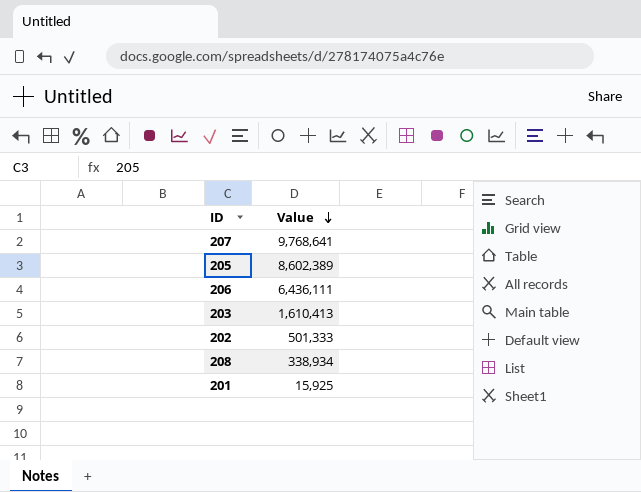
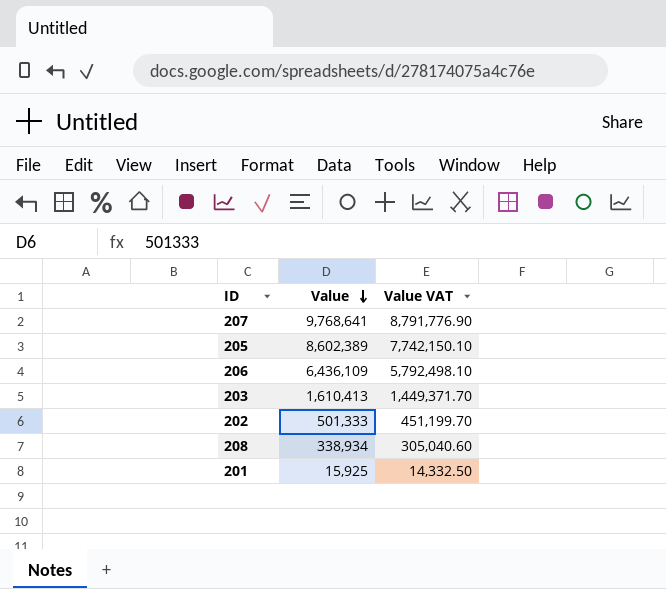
column Value VAT | formula: none -> [Value] * 0.9
206 | Value: 6,436,111 -> 6,436,109

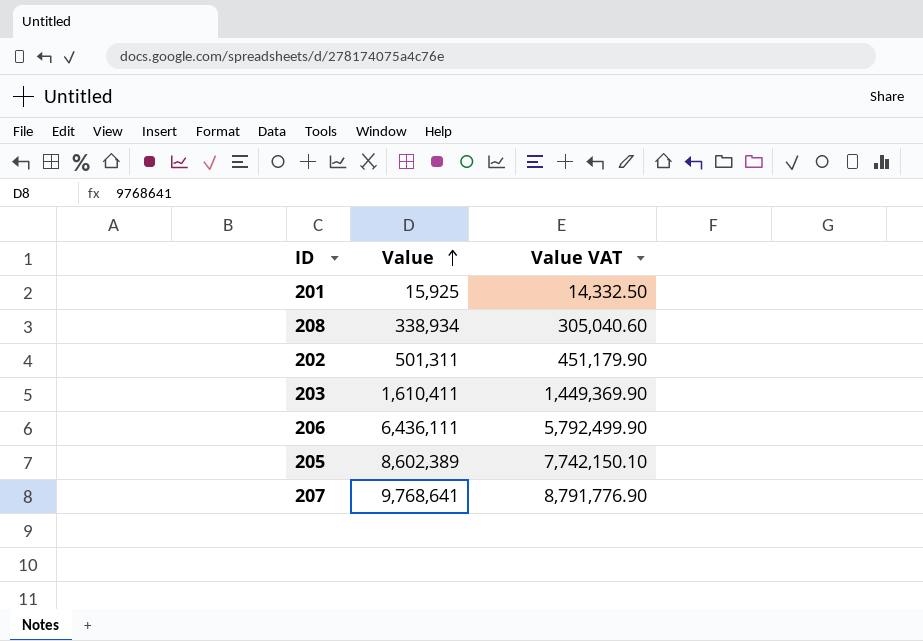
row order: Value descending -> Value ascending
202 | Value: 501,333 -> 501,311
202 | Value VAT: 451,199.70 -> 451,179.90
203 | Value: 1,610,413 -> 1,610,411
203 | Value VAT: 1,449,371.70 -> 1,449,369.90
206 | Value: 6,436,109 -> 6,436,111
206 | Value VAT: 5,792,498.10 -> 5,792,499.90

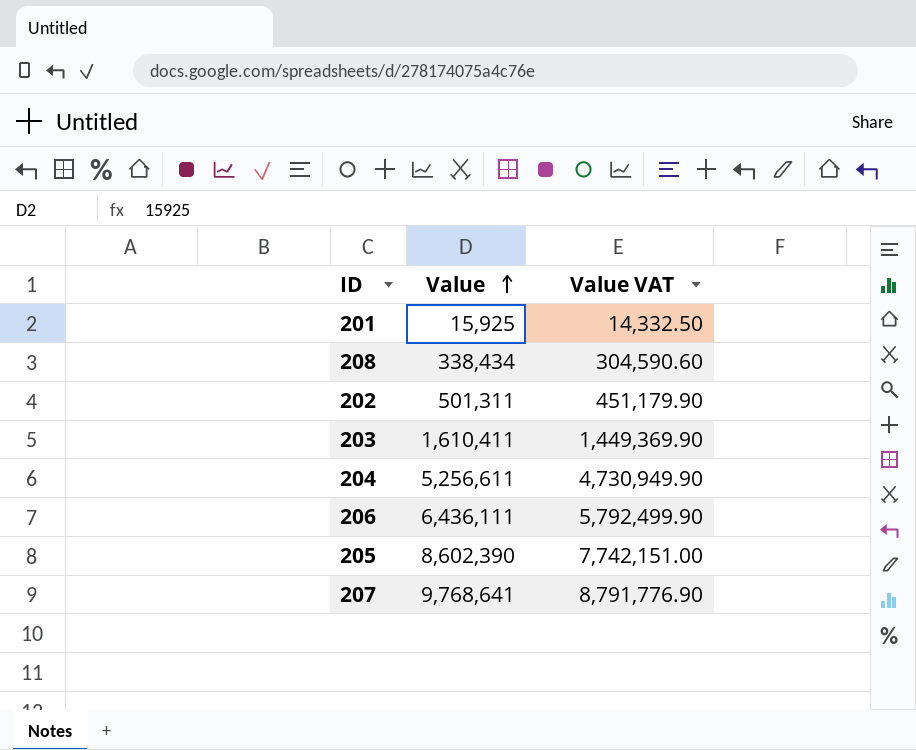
208 | Value: 338,934 -> 338,434
208 | Value VAT: 305,040.60 -> 304,590.60
row 204: none -> 5,256,611 | 4,730,949.90
205 | Value: 8,602,389 -> 8,602,390
205 | Value VAT: 7,742,150.10 -> 7,742,151.00

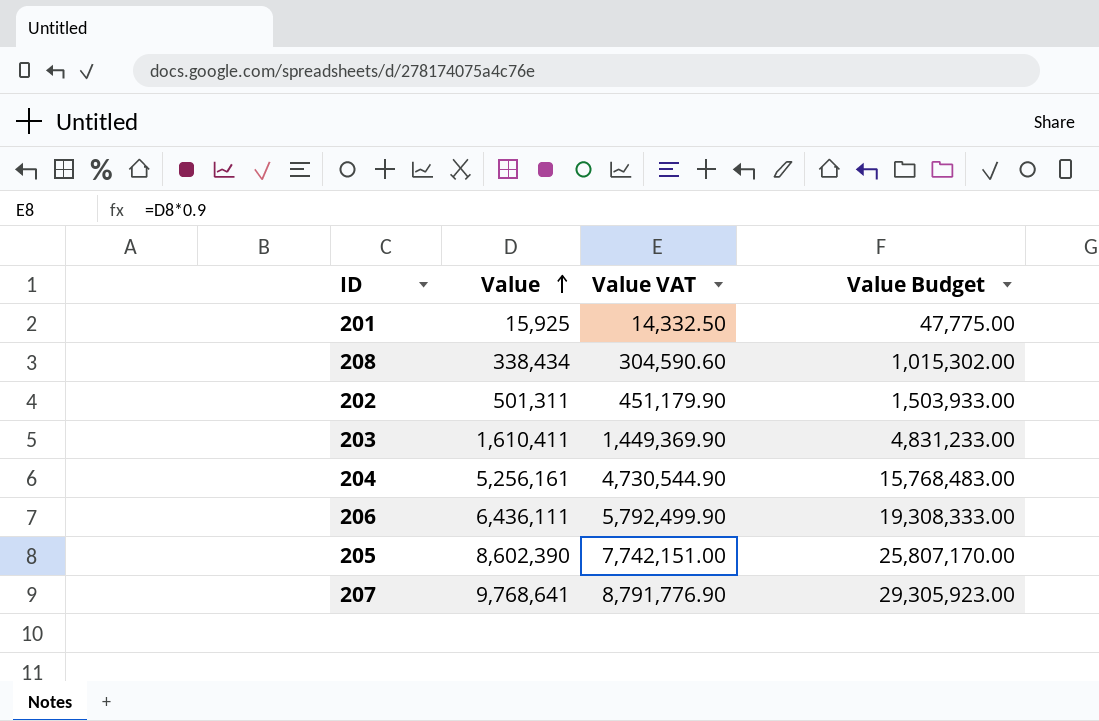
column Value Budget | formula: none -> [Value] * 3
204 | Value: 5,256,611 -> 5,256,161
204 | Value VAT: 4,730,949.90 -> 4,730,544.90

